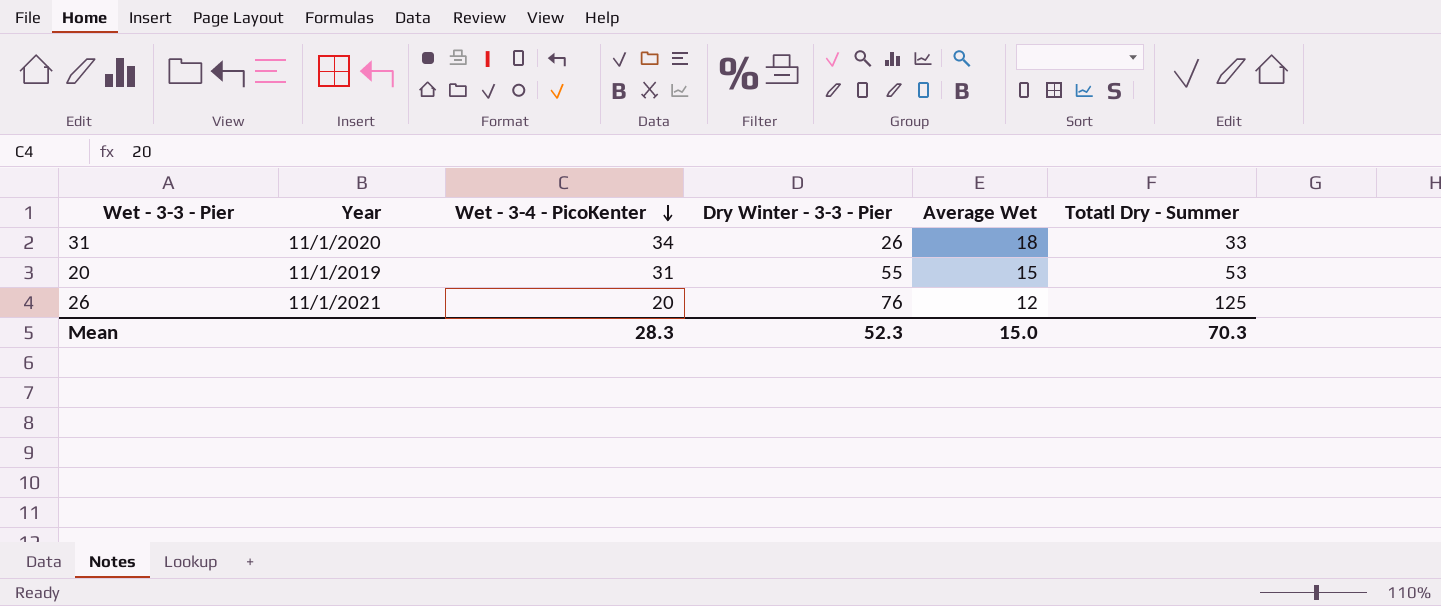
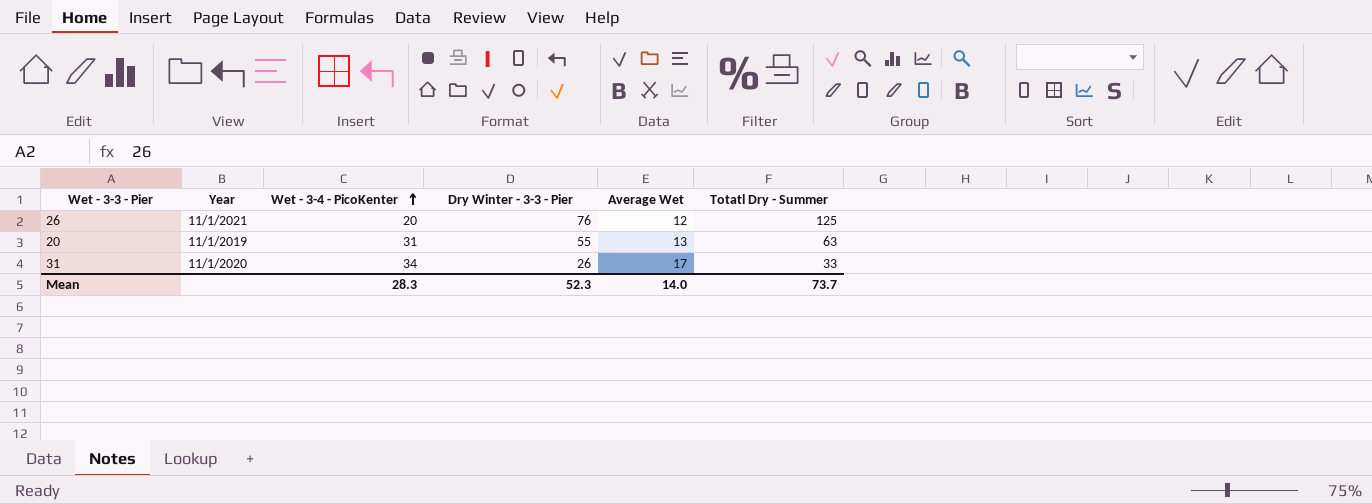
row order: Wet - 3-4 - PicoKenter descending -> Wet - 3-4 - PicoKenter ascending
20 | Average Wet: 15 -> 13
20 | Totatl Dry - Summer: 53 -> 63
31 | Average Wet: 18 -> 17
Mean | Average Wet: 15.0 -> 14.0
Mean | Totatl Dry - Summer: 70.3 -> 73.7

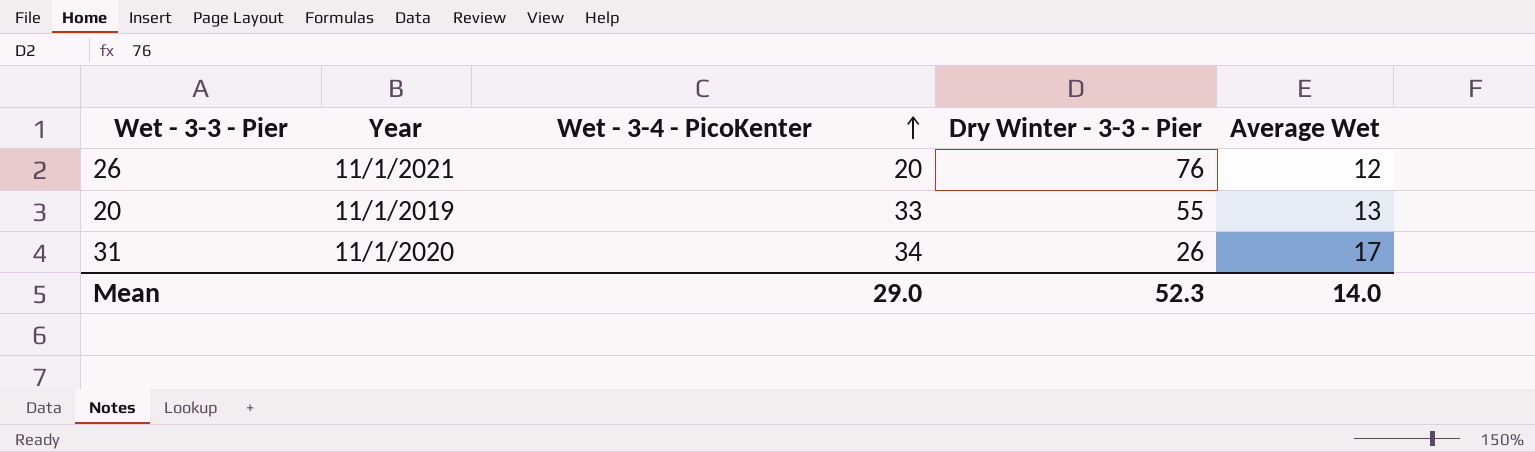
column Totatl Dry - Summer | position: 6 -> none
20 | Wet - 3-4 - PicoKenter: 31 -> 33
Mean | Wet - 3-4 - PicoKenter: 28.3 -> 29.0

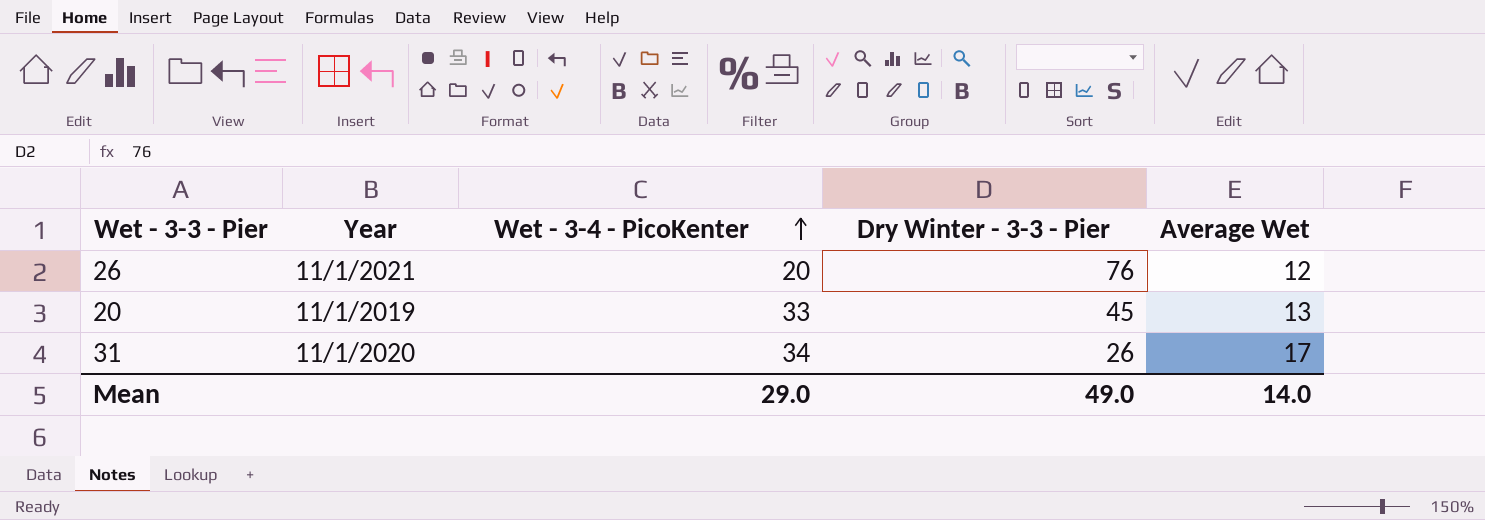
20 | Dry Winter - 3-3 - Pier: 55 -> 45
Mean | Dry Winter - 3-3 - Pier: 52.3 -> 49.0

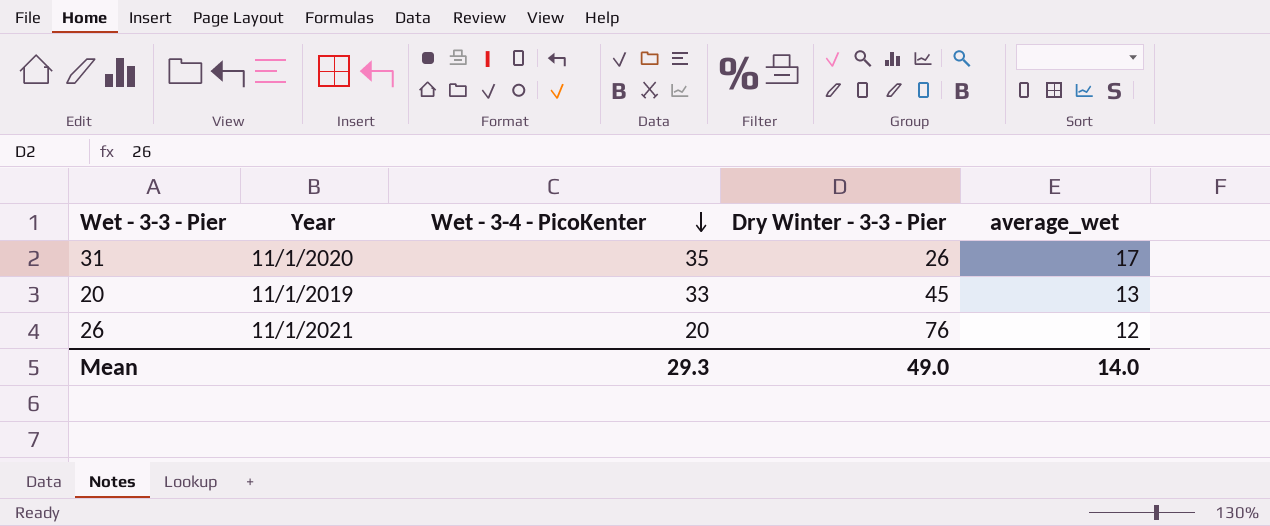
row order: Wet - 3-4 - PicoKenter ascending -> Wet - 3-4 - PicoKenter descending
column name: Average Wet -> average_wet
31 | Wet - 3-4 - PicoKenter: 34 -> 35
Mean | Wet - 3-4 - PicoKenter: 29.0 -> 29.3

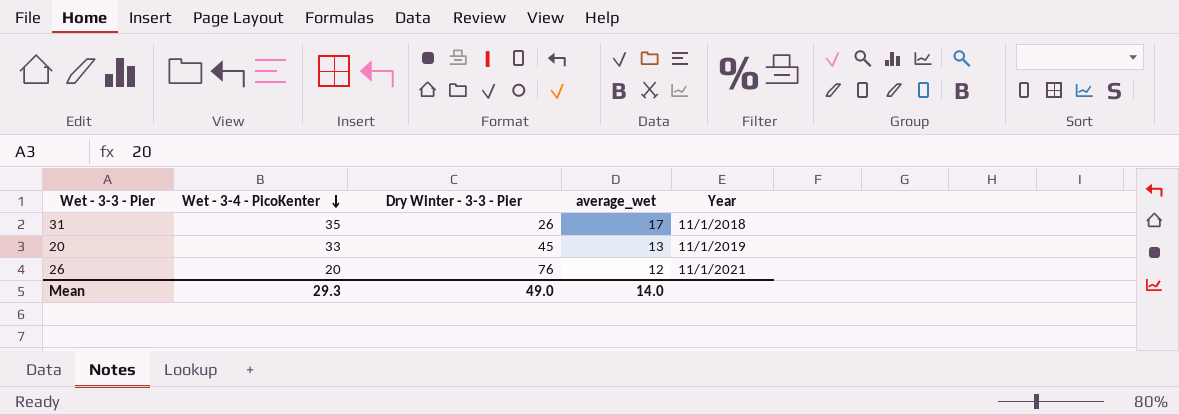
column Year | position: 2 -> 5
31 | Year: 11/1/2020 -> 11/1/2018

